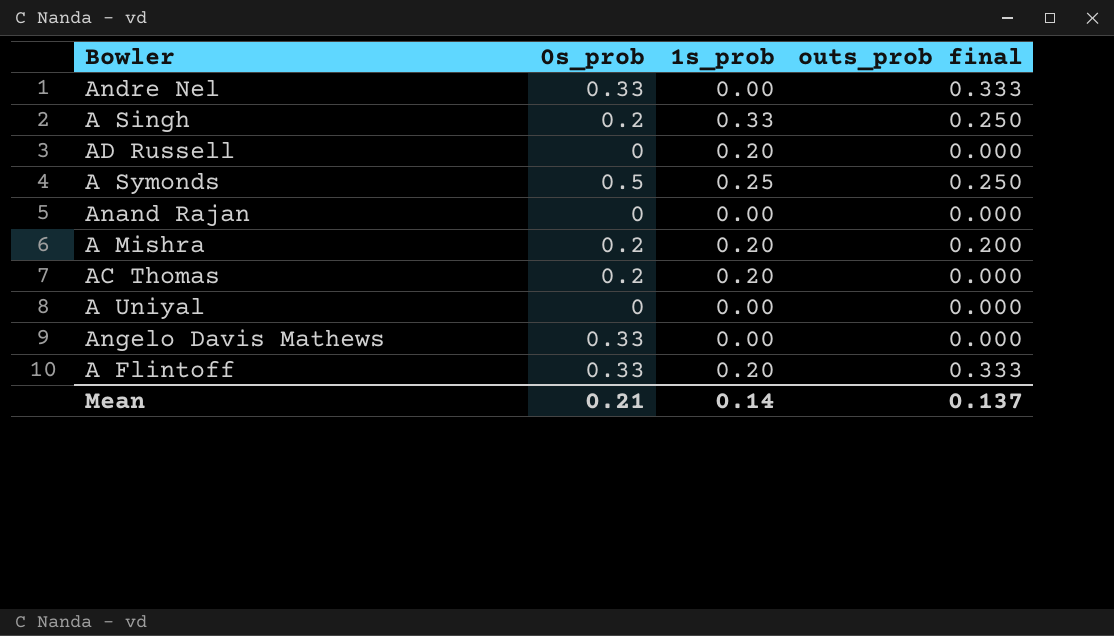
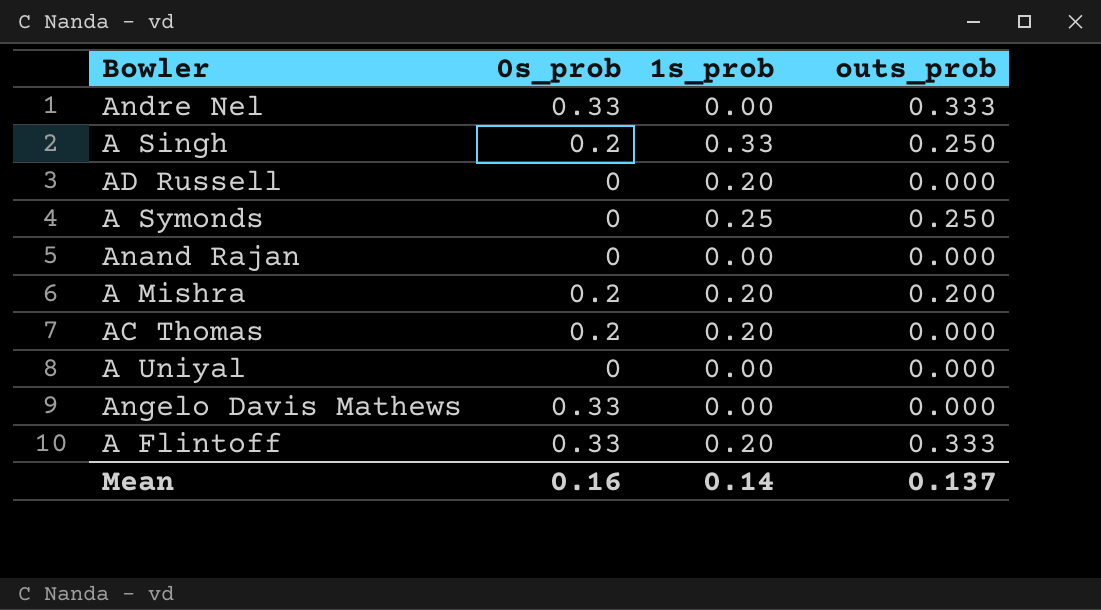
column name: outs_prob final -> outs_prob
A Symonds | 0s_prob: 0.5 -> 0
Mean | 0s_prob: 0.21 -> 0.16

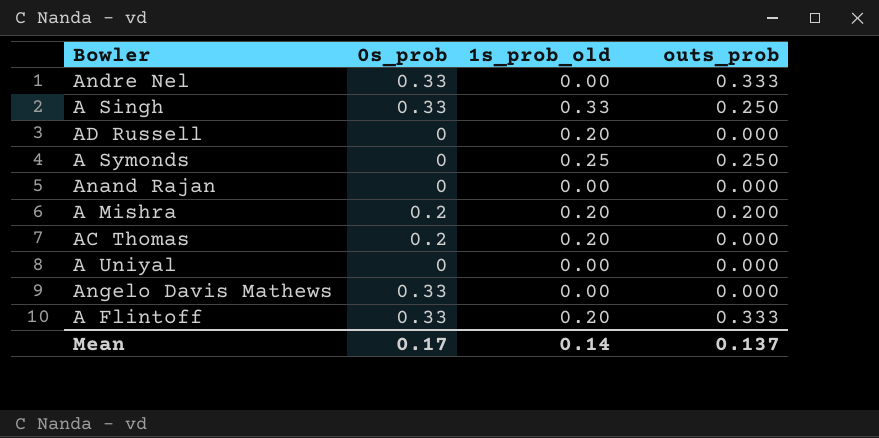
column name: 1s_prob -> 1s_prob_old
A Singh | 0s_prob: 0.2 -> 0.33
Mean | 0s_prob: 0.16 -> 0.17

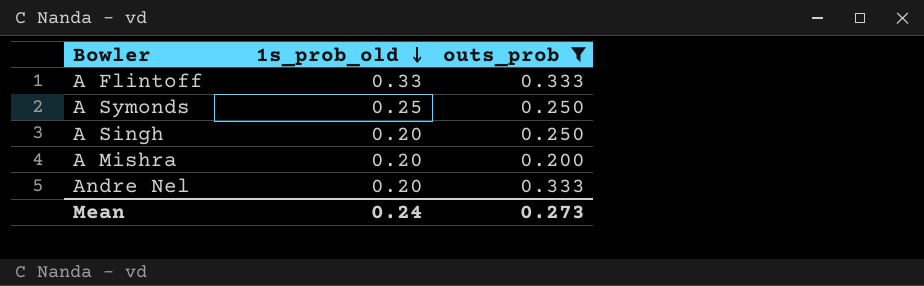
filter: none -> outs_prob != 0.000
row order: none -> 1s_prob_old descending
column 0s_prob | position: 2 -> none
A Flintoff | 1s_prob_old: 0.20 -> 0.33
A Singh | 1s_prob_old: 0.33 -> 0.20
Andre Nel | 1s_prob_old: 0.00 -> 0.20
Mean | 1s_prob_old: 0.14 -> 0.24
Mean | outs_prob: 0.137 -> 0.273

